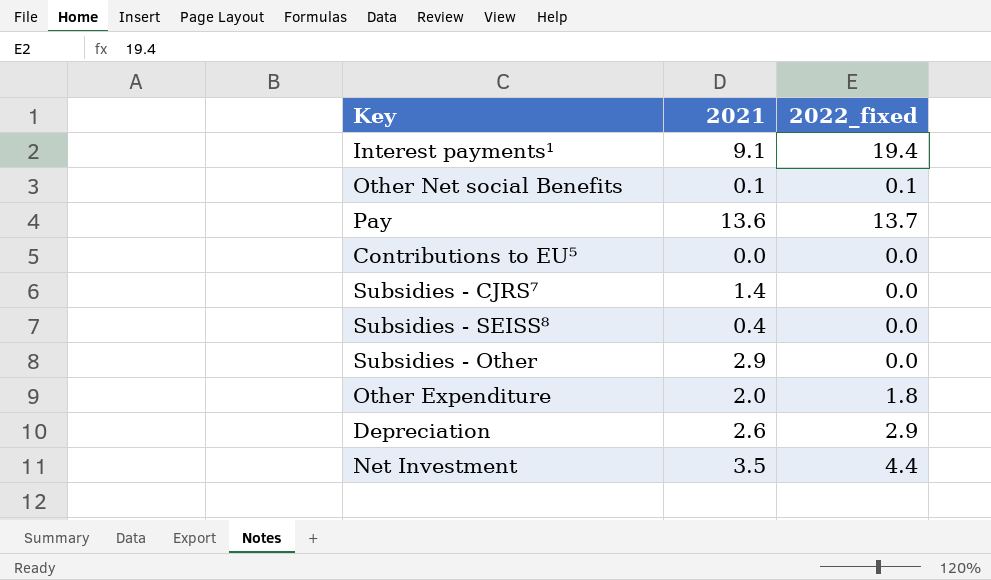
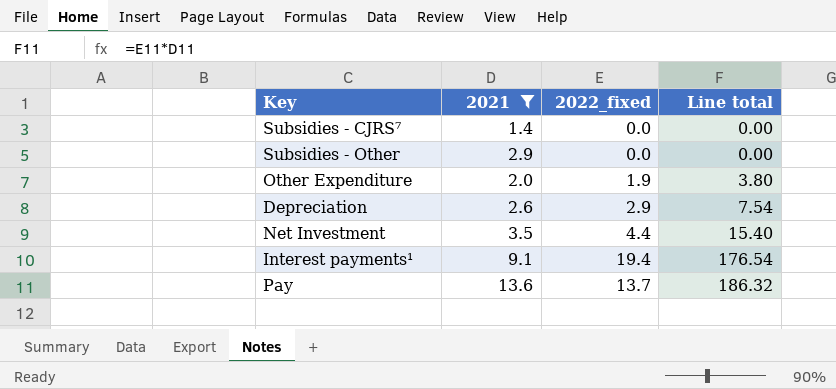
filter: none -> 2021 >= 1.4
row order: none -> Line total ascending
column Line total | formula: none -> [2021] * [2022_fixed]
Other Expenditure | 2022_fixed: 1.8 -> 1.9

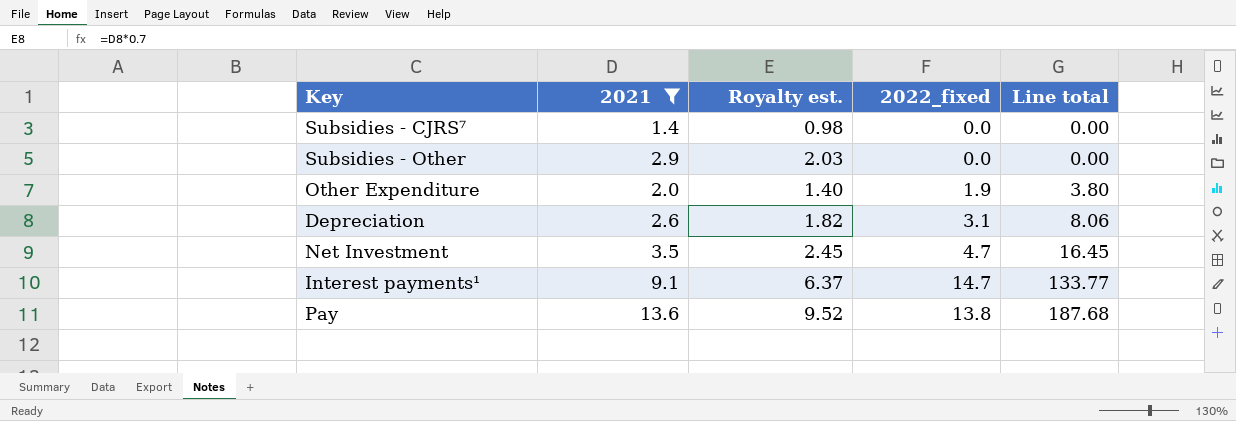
column Royalty est. | formula: none -> [2021] * 0.7
Depreciation | 2022_fixed: 2.9 -> 3.1
Depreciation | Line total: 7.54 -> 8.06
Net Investment | 2022_fixed: 4.4 -> 4.7
Net Investment | Line total: 15.40 -> 16.45
Interest payments¹ | 2022_fixed: 19.4 -> 14.7
Interest payments¹ | Line total: 176.54 -> 133.77
Pay | 2022_fixed: 13.7 -> 13.8
Pay | Line total: 186.32 -> 187.68

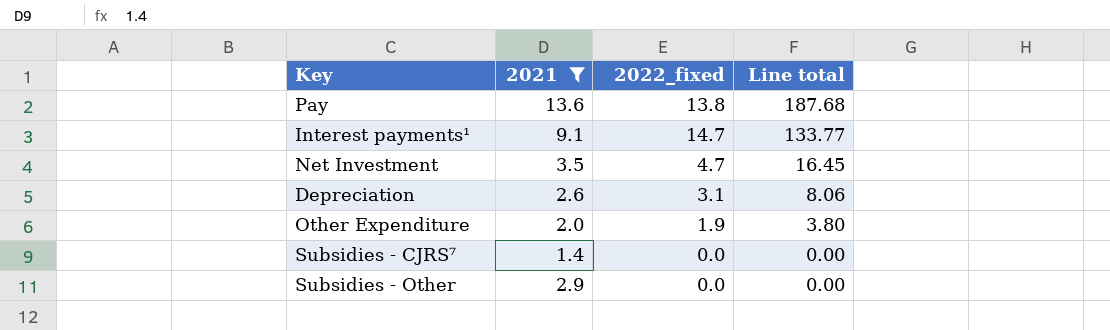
row order: Line total ascending -> Line total descending
column Royalty est. | formula: [2021] * 0.7 -> none

